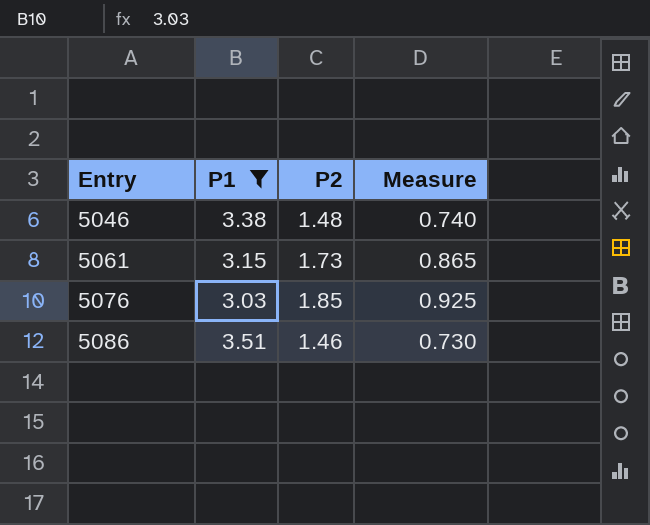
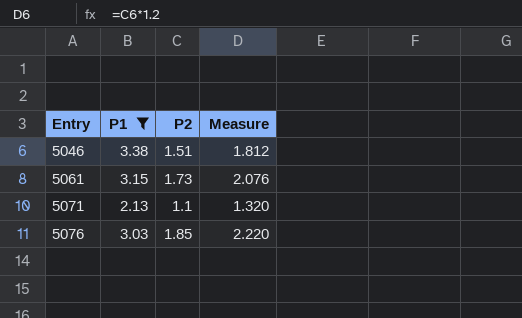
column Measure | formula: [P2] * 0.5 -> [P2] * 1.2
row 5086: 3.51 | 1.46 | 0.730 -> none
5046 | P2: 1.48 -> 1.51
row 5071: none -> 2.13 | 1.1 | 1.320

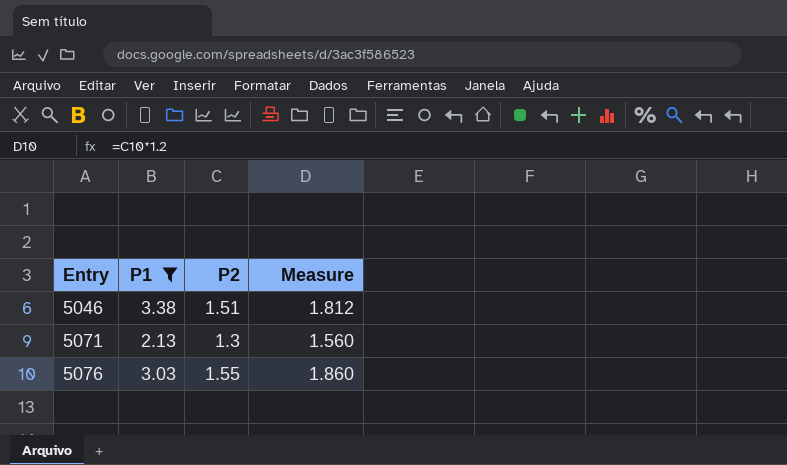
row 5061: 3.15 | 1.73 | 2.076 -> none
5071 | P2: 1.1 -> 1.3
5071 | Measure: 1.320 -> 1.560
5076 | P2: 1.85 -> 1.55
5076 | Measure: 2.220 -> 1.860

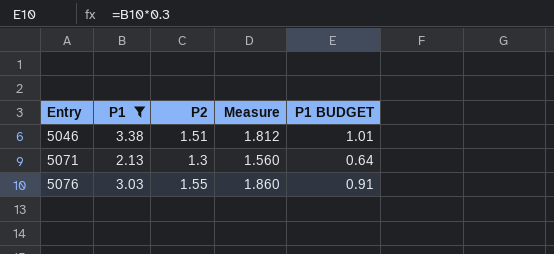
column P1 BUDGET | formula: none -> [P1] * 0.3

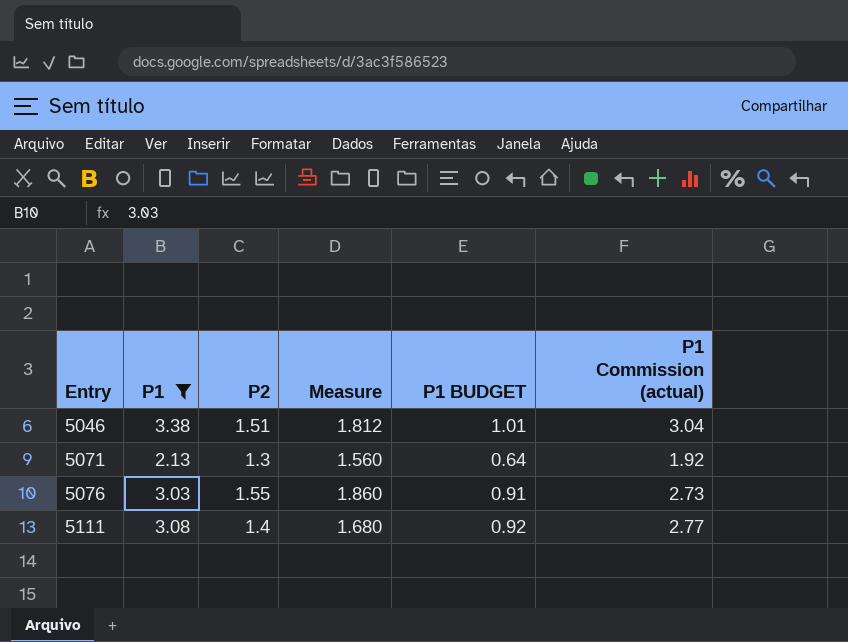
column P1 Commission (actual) | formula: none -> [P1] * 0.9
row 5111: none -> 3.08 | 1.4 | 1.680 | 0.92 | 2.77

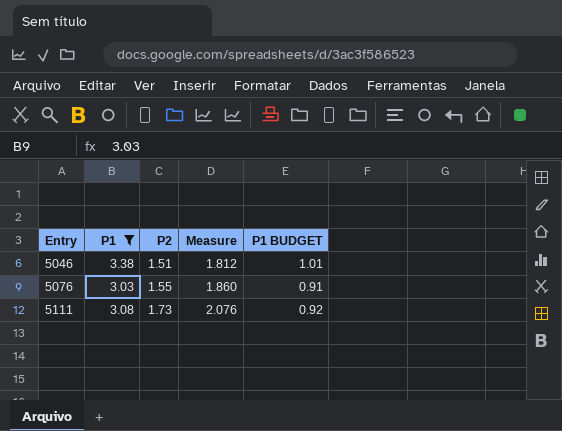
column P1 Commission (actual) | formula: [P1] * 0.9 -> none
row 5071: 2.13 | 1.3 | 1.560 | 0.64 | 1.92 -> none
5111 | P2: 1.4 -> 1.73
5111 | Measure: 1.680 -> 2.076

